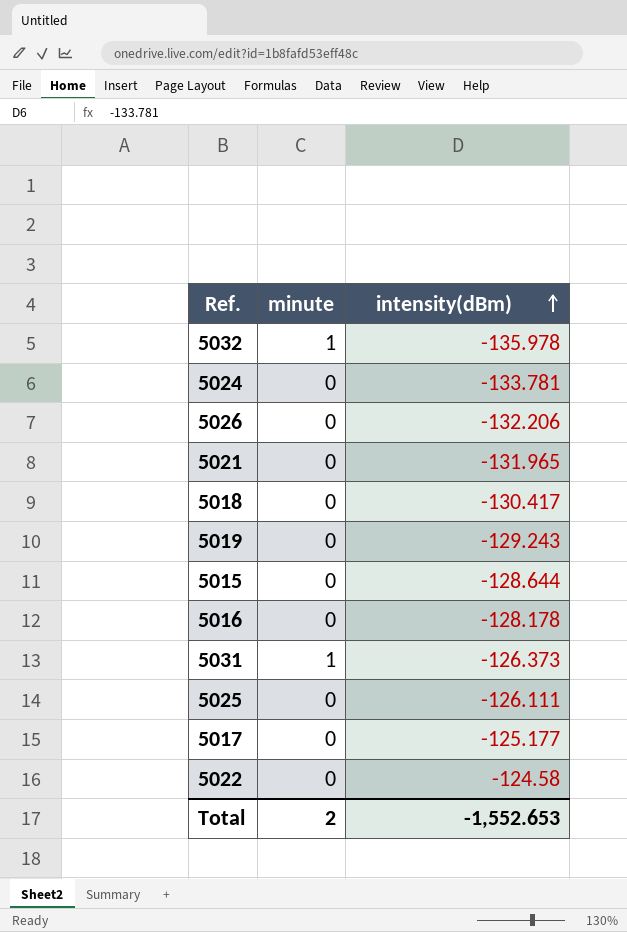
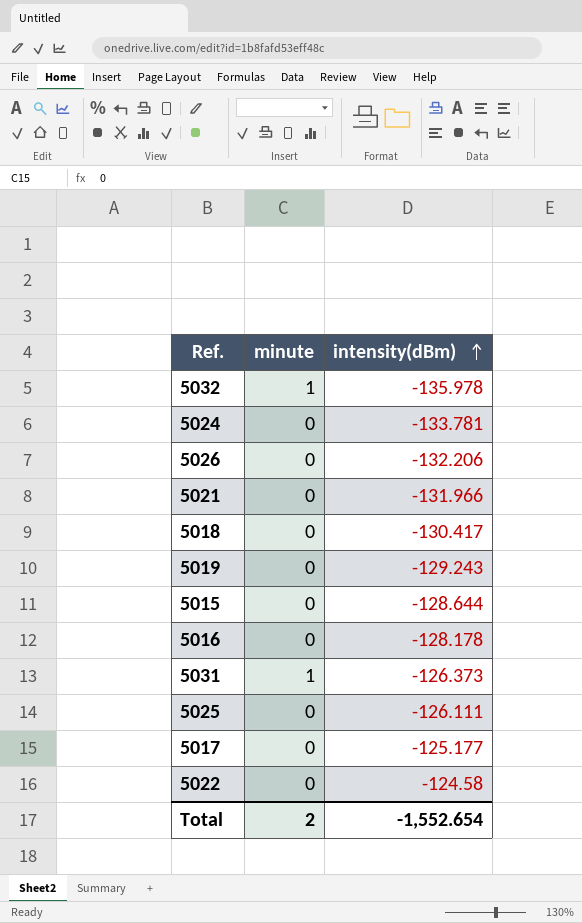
5021 | intensity(dBm): -131.965 -> -131.966
Total | intensity(dBm): -1,552.653 -> -1,552.654

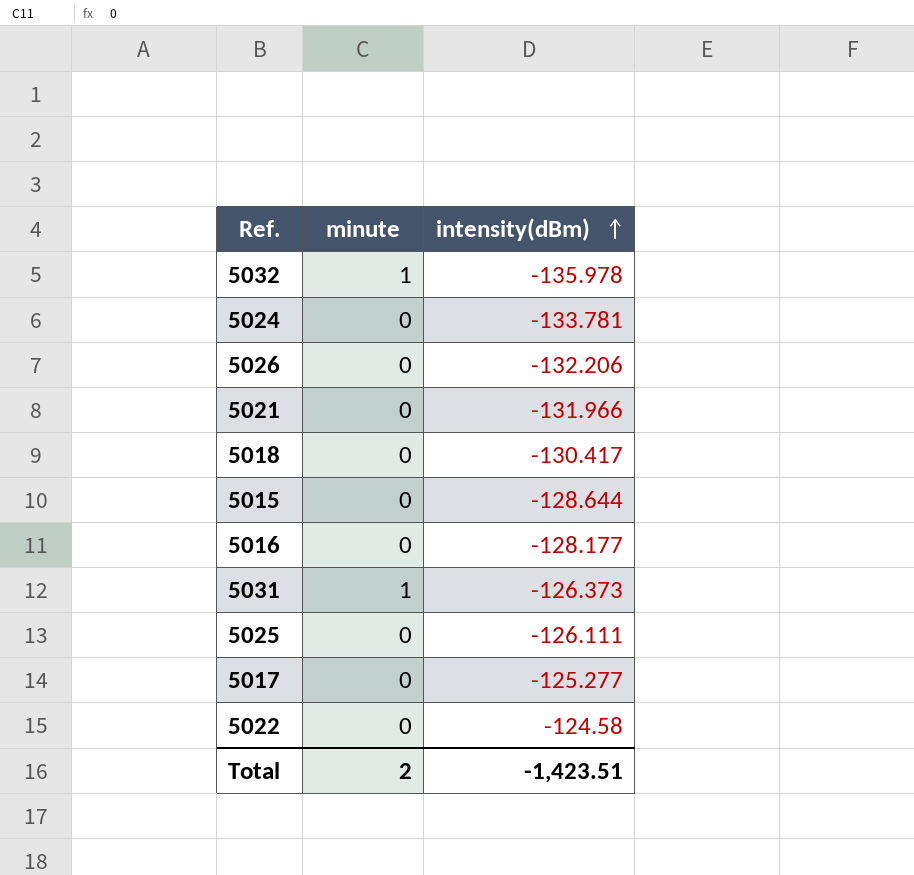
row 5019: 0 | -129.243 -> none
5016 | intensity(dBm): -128.178 -> -128.177
5017 | intensity(dBm): -125.177 -> -125.277
Total | intensity(dBm): -1,552.654 -> -1,423.51

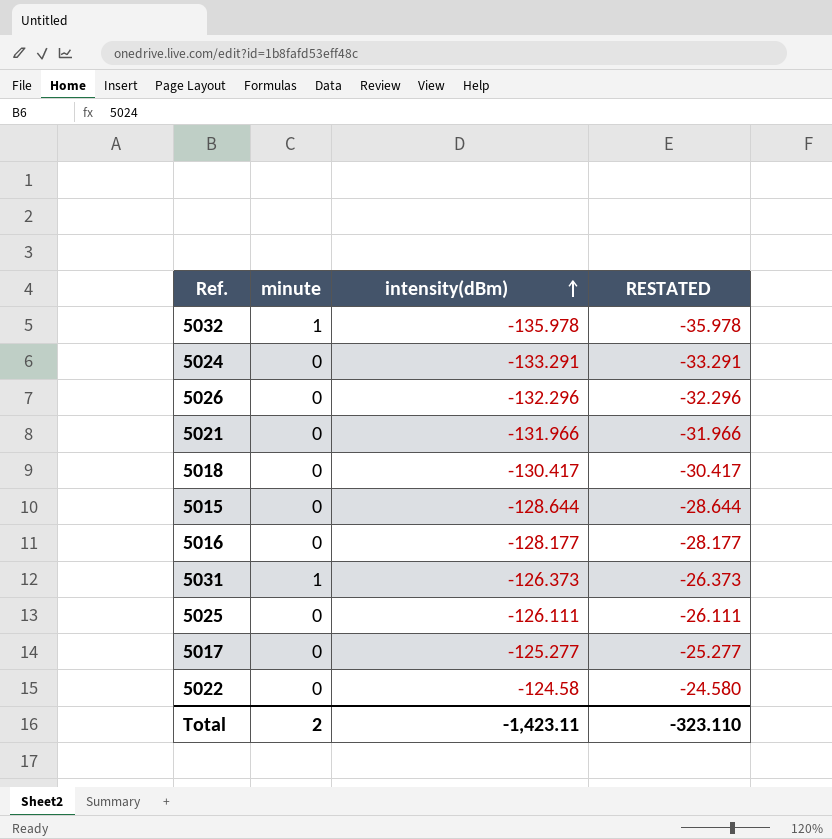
column RESTATED | formula: none -> [intensity(dBm)] + 100
5024 | intensity(dBm): -133.781 -> -133.291
5026 | intensity(dBm): -132.206 -> -132.296
Total | intensity(dBm): -1,423.51 -> -1,423.11

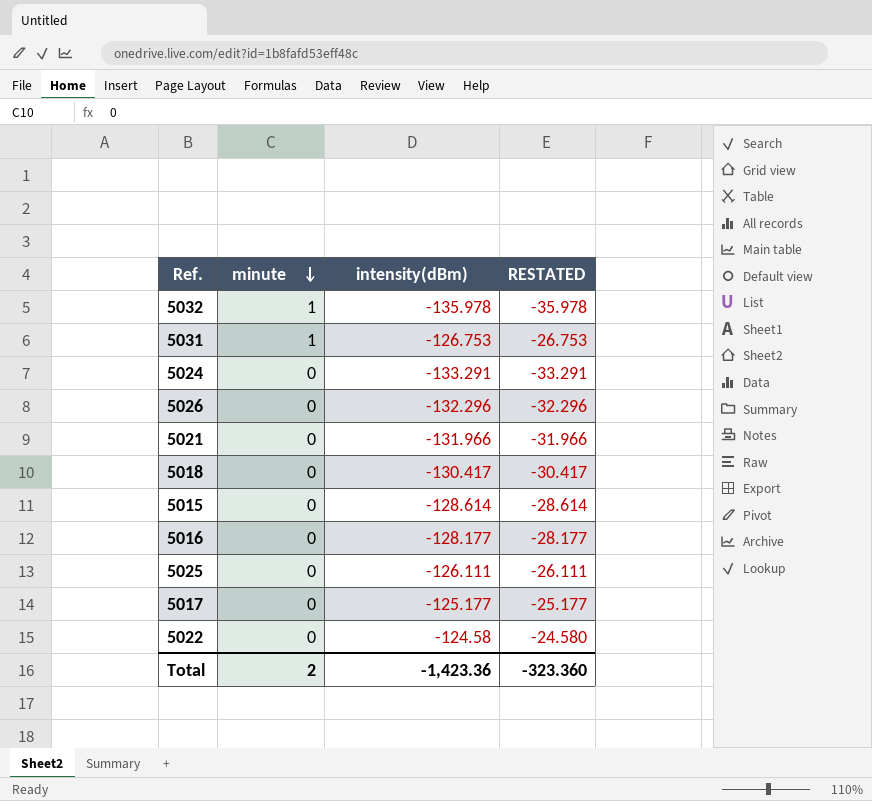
row order: intensity(dBm) ascending -> minute descending
5031 | intensity(dBm): -126.373 -> -126.753
5031 | RESTATED: -26.373 -> -26.753
5015 | intensity(dBm): -128.644 -> -128.614
5015 | RESTATED: -28.644 -> -28.614
5017 | intensity(dBm): -125.277 -> -125.177
5017 | RESTATED: -25.277 -> -25.177
Total | intensity(dBm): -1,423.11 -> -1,423.36
Total | RESTATED: -323.110 -> -323.360

